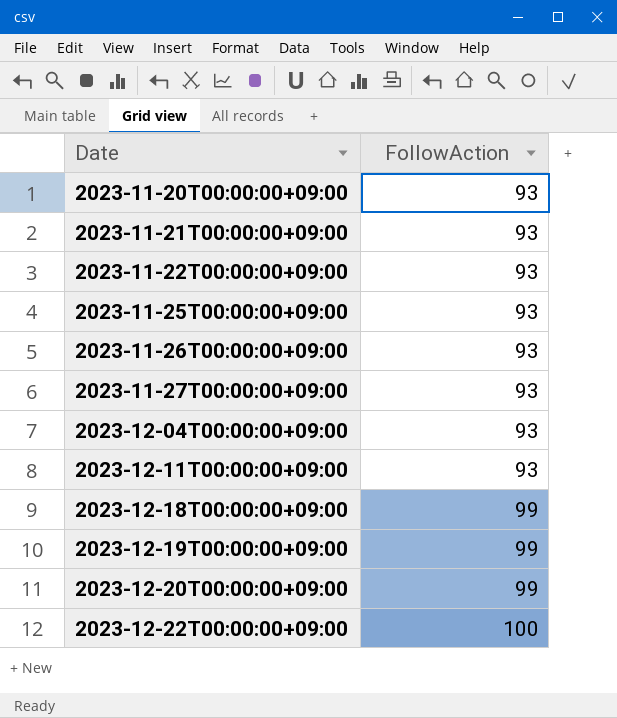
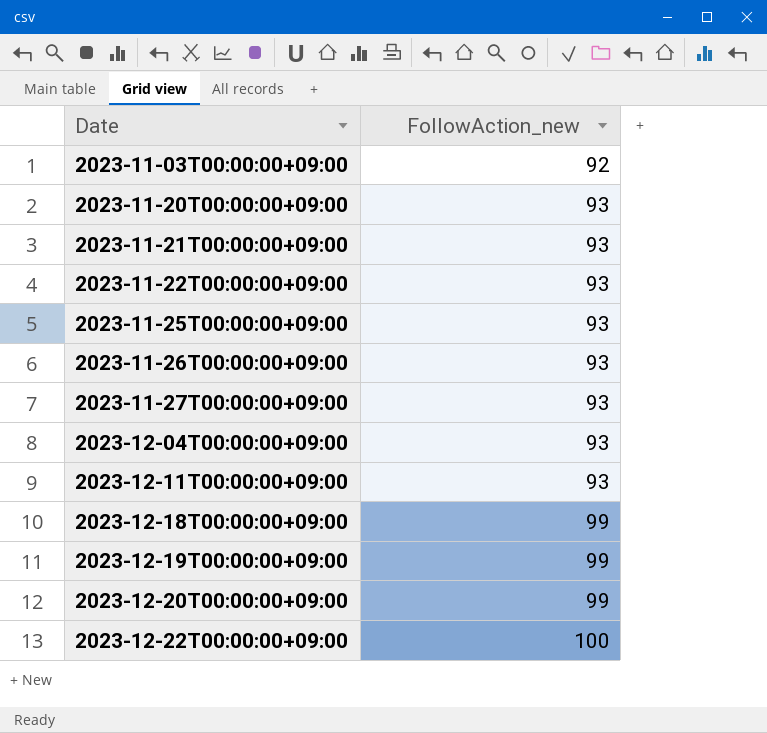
column name: FollowAction -> FollowAction_new
row 2023-11-03T00:00:00+09:00: none -> 92

